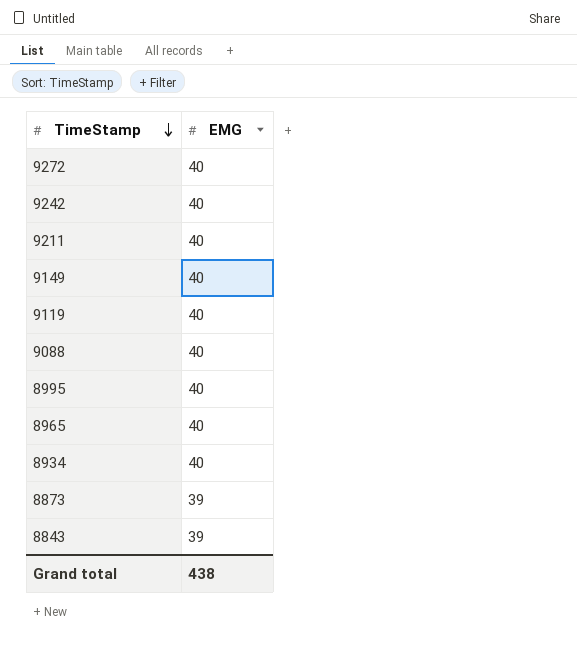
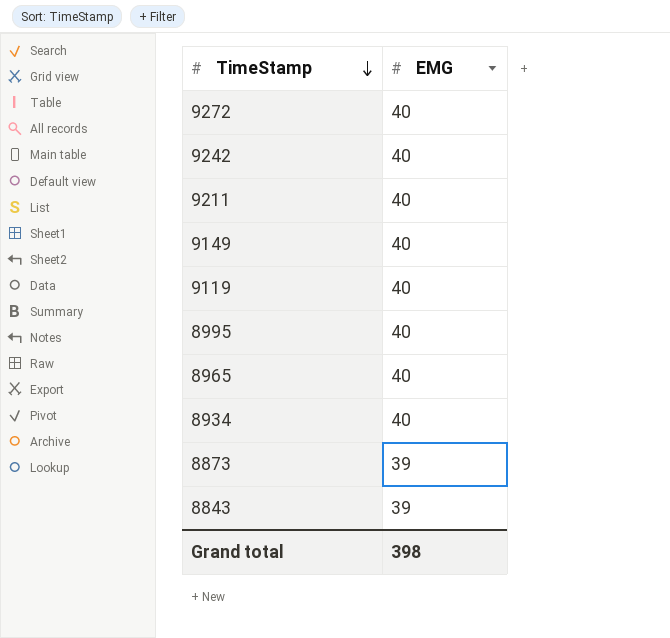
row 9088: 40 -> none
Grand total | EMG: 438 -> 398

